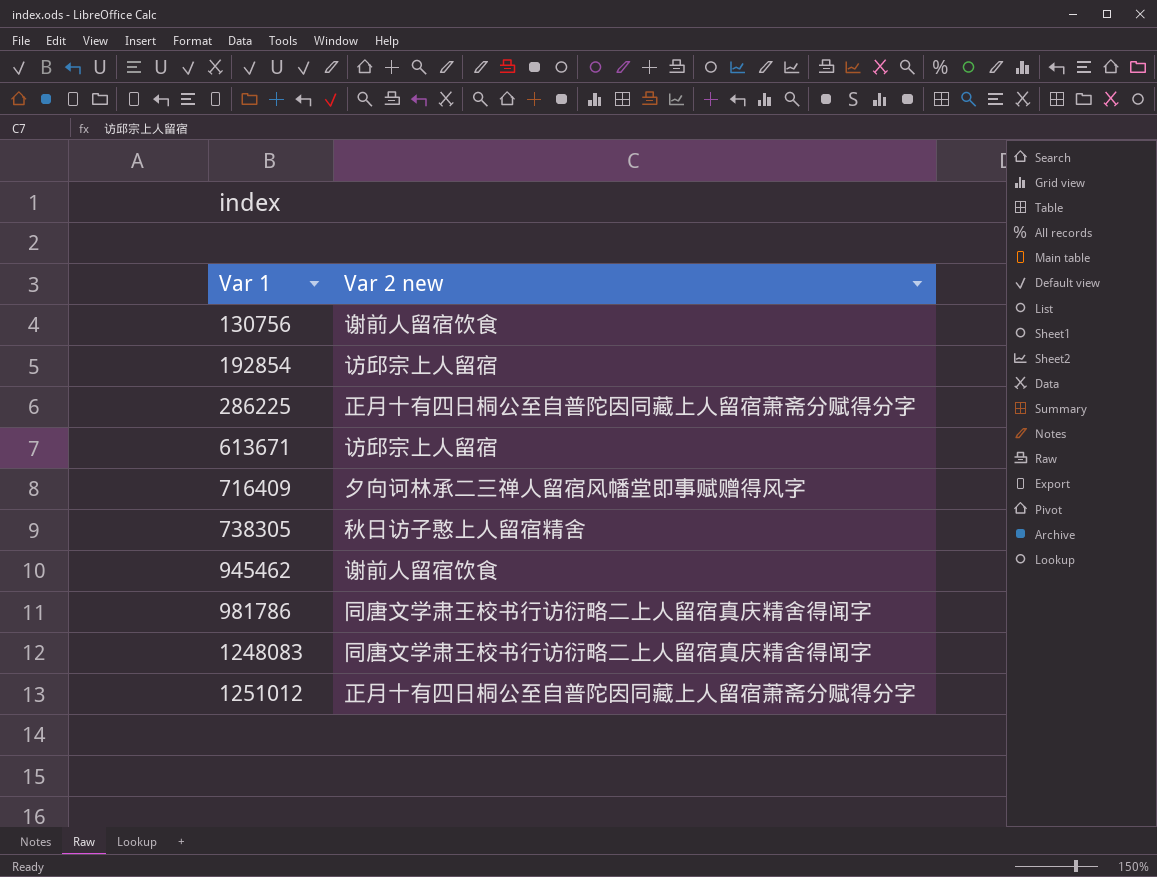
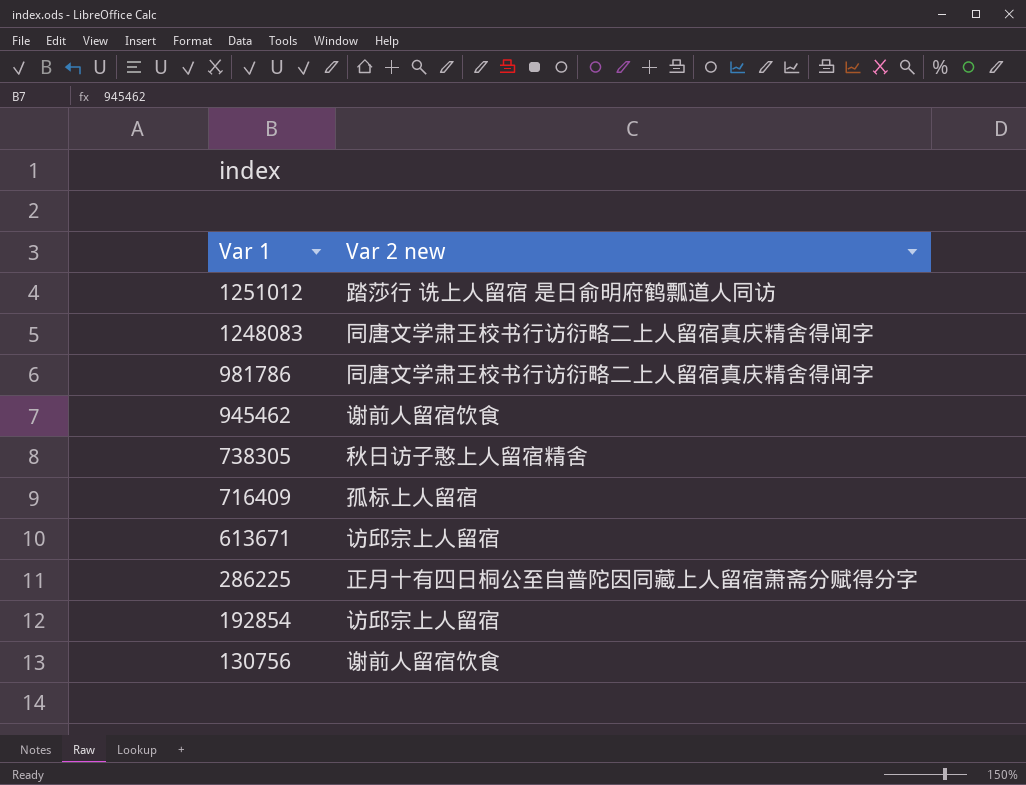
row order: Var 1 ascending -> Var 1 descending
1251012 | Var 2 new: 正月十有四日桐公至自普陀因同藏上人留宿萧斋分赋得分字 -> 踏莎行 诜上人留宿 是日俞明府鹤瓢道人同访
716409 | Var 2 new: 夕向诃林承二三禅人留宿风幡堂即事赋赠得风字 -> 孤标上人留宿

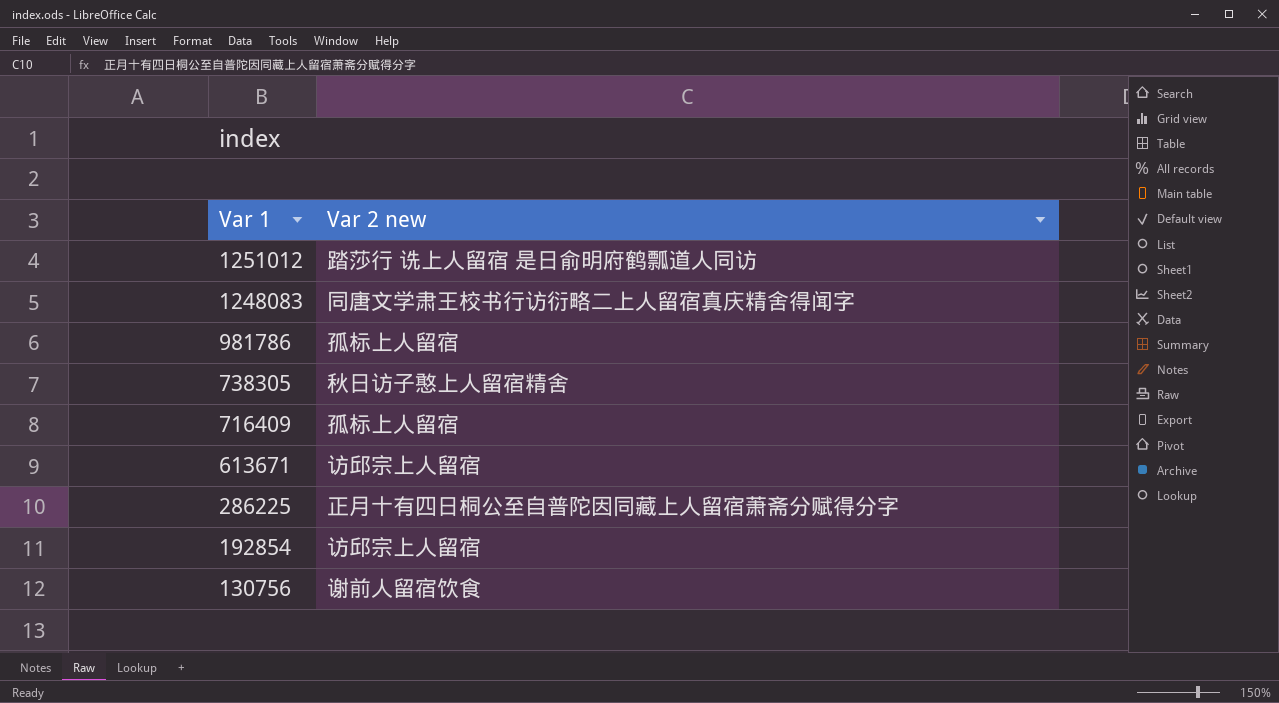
row 945462: 谢前人留宿饮食 -> none
981786 | Var 2 new: 同唐文学肃王校书行访衍略二上人留宿真庆精舍得闻字 -> 孤标上人留宿

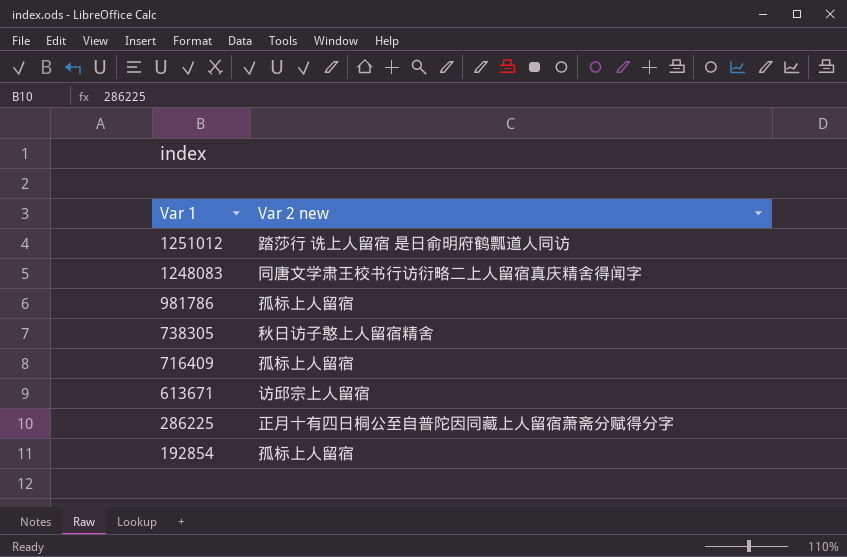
row 130756: 谢前人留宿饮食 -> none
192854 | Var 2 new: 访邱宗上人留宿 -> 孤标上人留宿

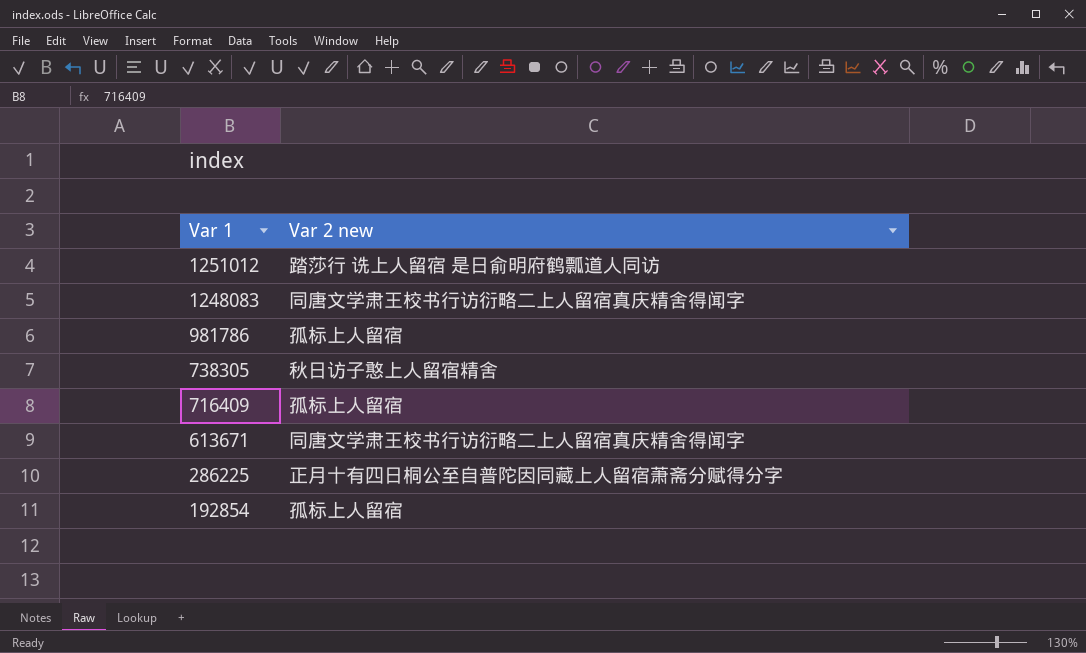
613671 | Var 2 new: 访邱宗上人留宿 -> 同唐文学肃王校书行访衍略二上人留宿真庆精舍得闻字

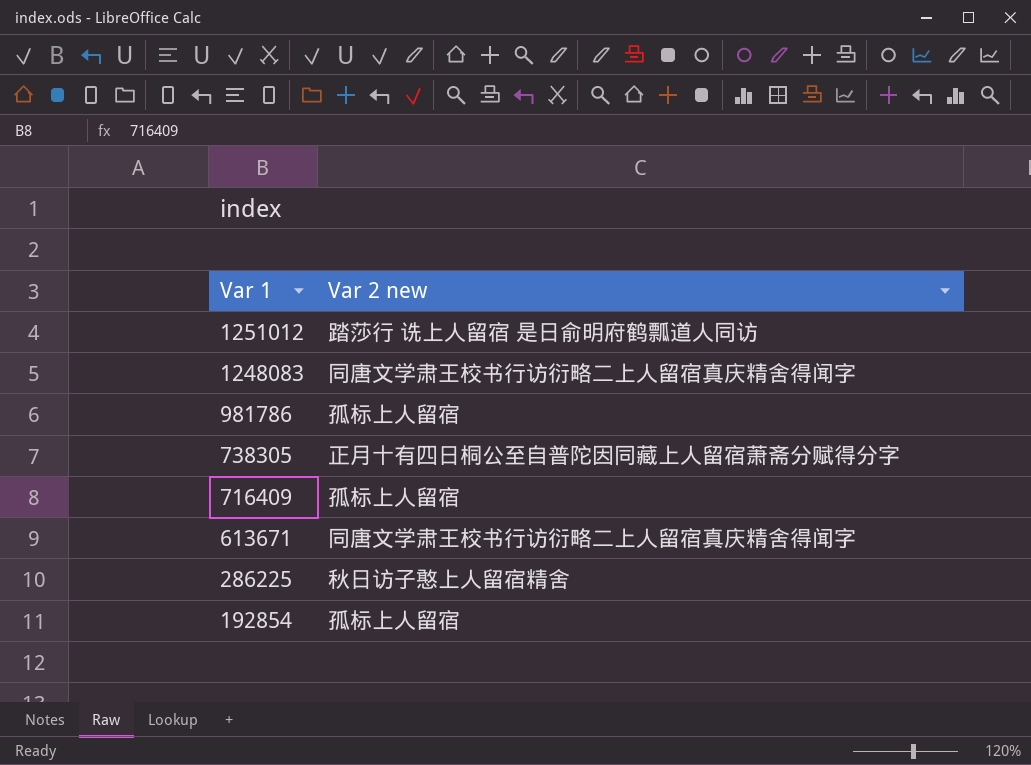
738305 | Var 2 new: 秋日访子憨上人留宿精舍 -> 正月十有四日桐公至自普陀因同藏上人留宿萧斋分赋得分字
286225 | Var 2 new: 正月十有四日桐公至自普陀因同藏上人留宿萧斋分赋得分字 -> 秋日访子憨上人留宿精舍

